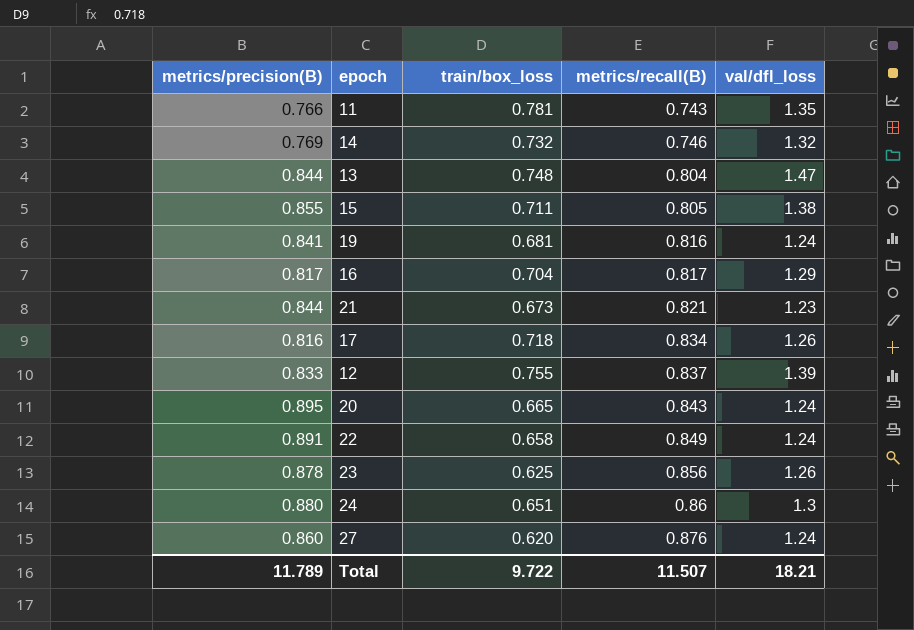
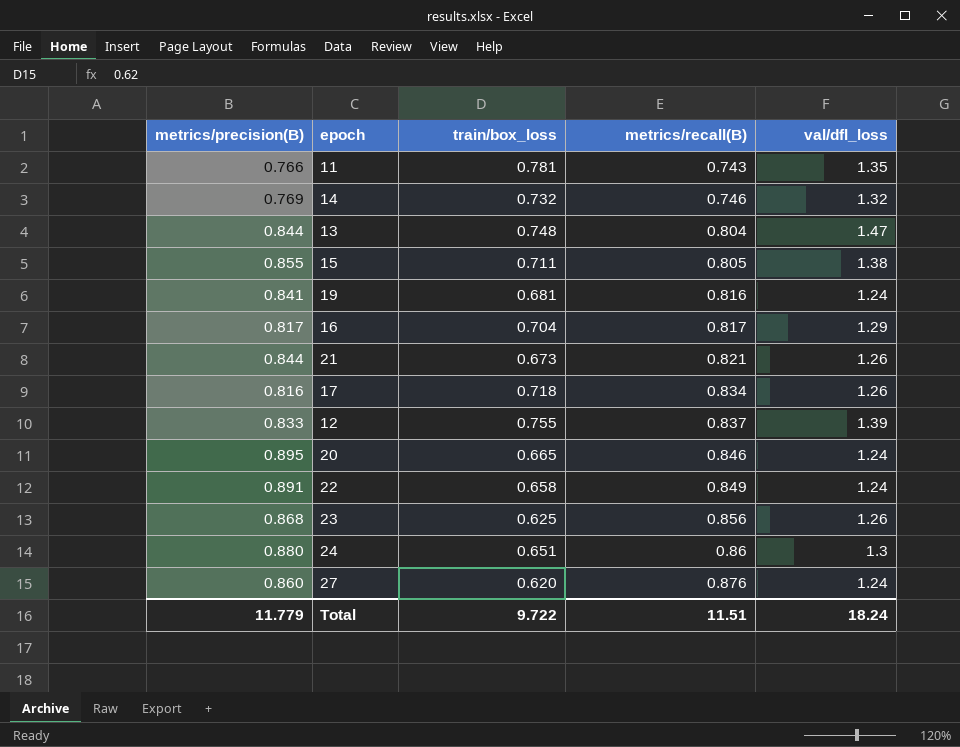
21 | val/dfl_loss: 1.23 -> 1.26
20 | metrics/recall(B): 0.843 -> 0.846
23 | metrics/precision(B): 0.878 -> 0.868
Total | metrics/precision(B): 11.789 -> 11.779
Total | metrics/recall(B): 11.507 -> 11.51
Total | val/dfl_loss: 18.21 -> 18.24

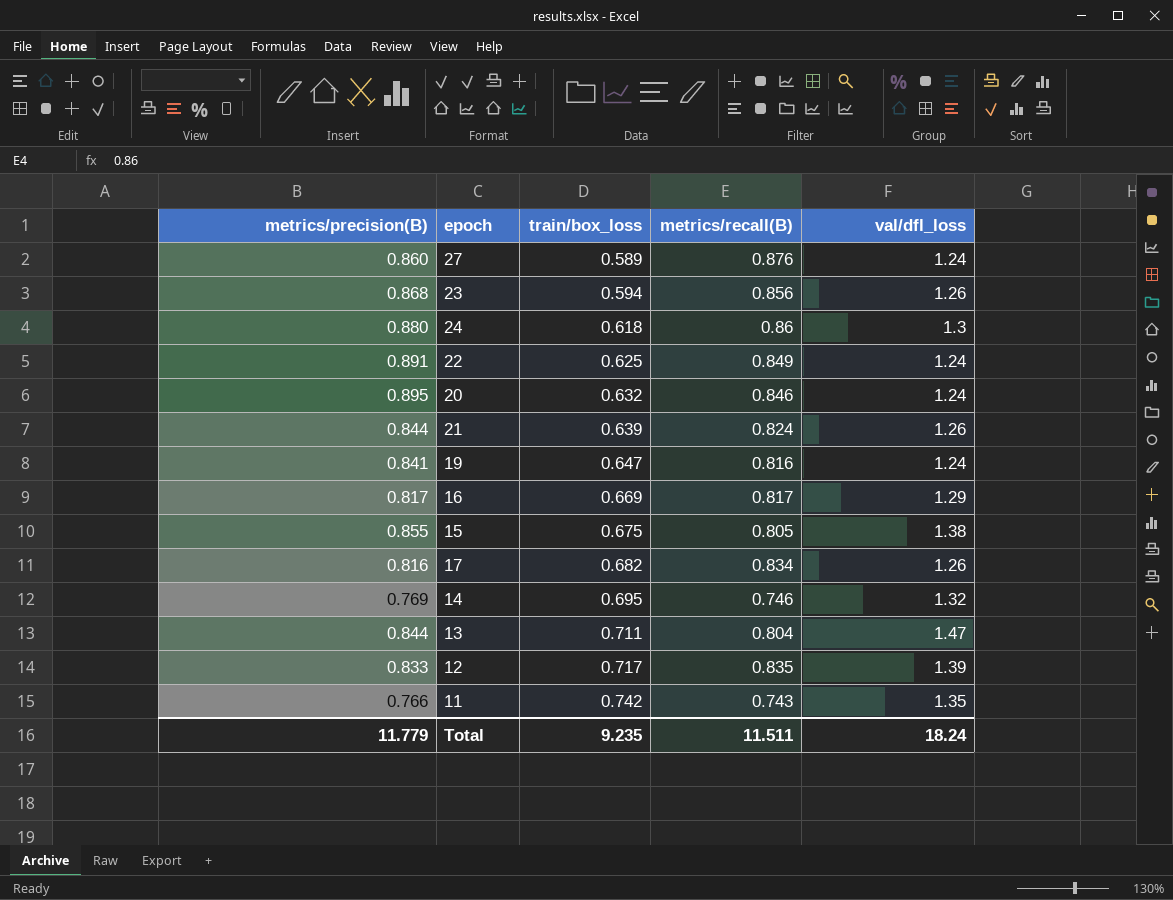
row order: metrics/recall(B) ascending -> train/box_loss ascending
27 | train/box_loss: 0.620 -> 0.589
23 | train/box_loss: 0.625 -> 0.594
24 | train/box_loss: 0.651 -> 0.618
22 | train/box_loss: 0.658 -> 0.625
20 | train/box_loss: 0.665 -> 0.632
21 | train/box_loss: 0.673 -> 0.639
21 | metrics/recall(B): 0.821 -> 0.824
19 | train/box_loss: 0.681 -> 0.647
16 | train/box_loss: 0.704 -> 0.669
15 | train/box_loss: 0.711 -> 0.675
17 | train/box_loss: 0.718 -> 0.682
14 | train/box_loss: 0.732 -> 0.695
13 | train/box_loss: 0.748 -> 0.711
12 | train/box_loss: 0.755 -> 0.717
12 | metrics/recall(B): 0.837 -> 0.835
11 | train/box_loss: 0.781 -> 0.742
Total | train/box_loss: 9.722 -> 9.235
Total | metrics/recall(B): 11.51 -> 11.511

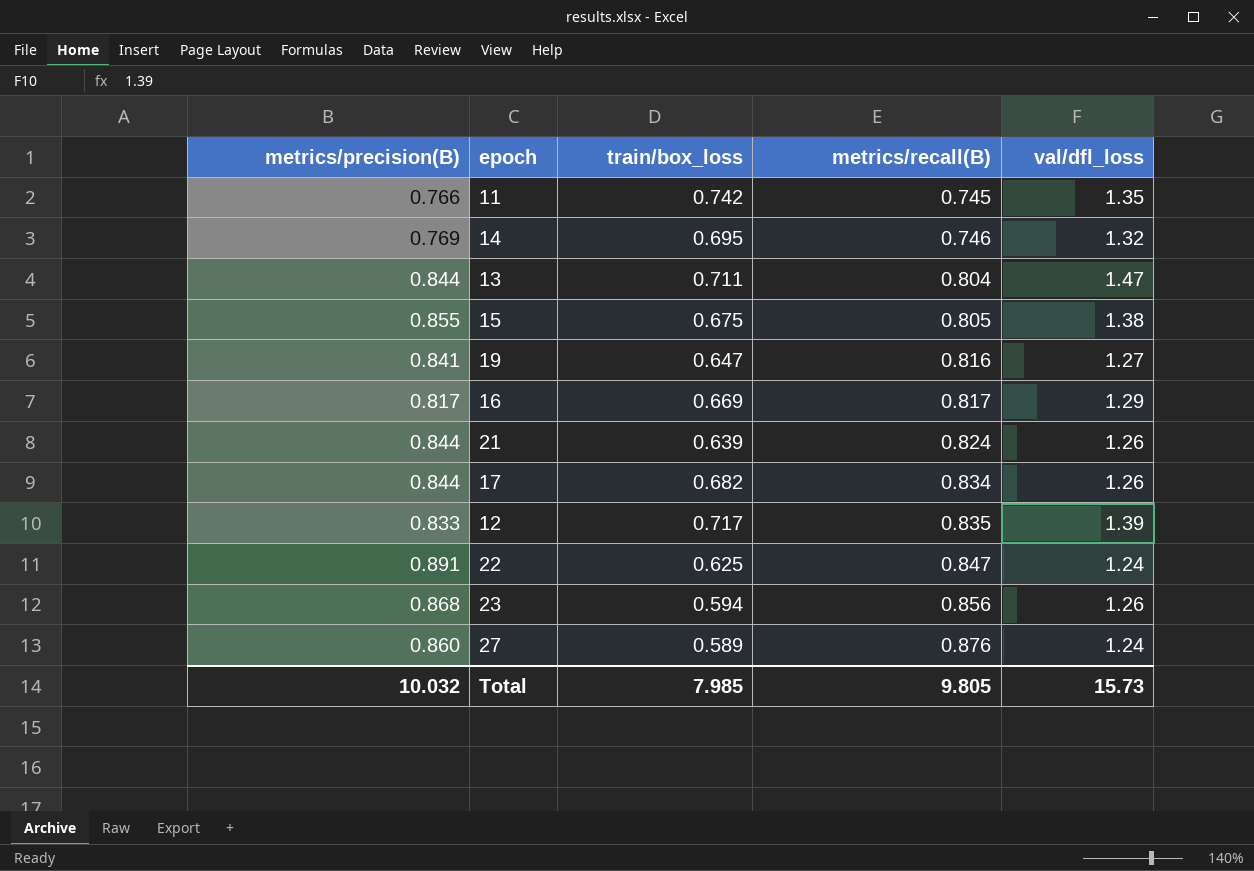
row order: train/box_loss ascending -> metrics/recall(B) ascending
row 24: 0.880 | 0.618 | 0.86 | 1.3 -> none
row 20: 0.895 | 0.632 | 0.846 | 1.24 -> none
11 | metrics/recall(B): 0.743 -> 0.745
19 | val/dfl_loss: 1.24 -> 1.27
17 | metrics/precision(B): 0.816 -> 0.844
22 | metrics/recall(B): 0.849 -> 0.847
Total | metrics/precision(B): 11.779 -> 10.032
Total | train/box_loss: 9.235 -> 7.985
Total | metrics/recall(B): 11.511 -> 9.805
Total | val/dfl_loss: 18.24 -> 15.73

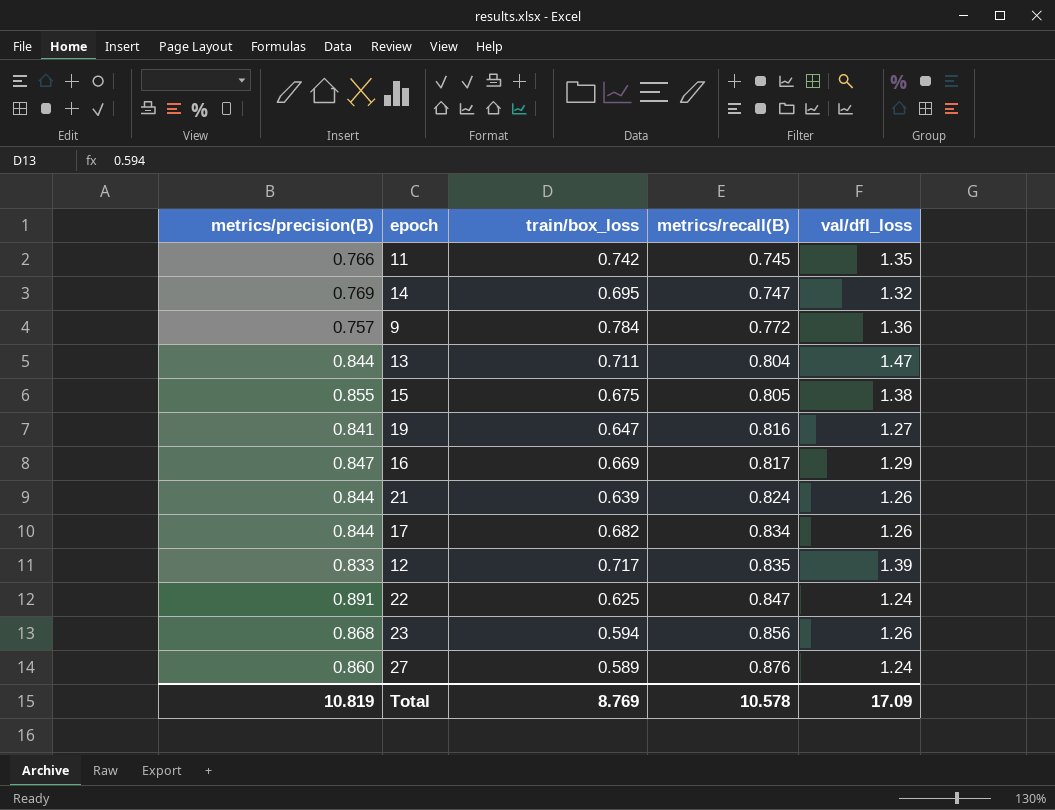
14 | metrics/recall(B): 0.746 -> 0.747
row 9: none -> 0.757 | 0.784 | 0.772 | 1.36
16 | metrics/precision(B): 0.817 -> 0.847
Total | metrics/precision(B): 10.032 -> 10.819
Total | train/box_loss: 7.985 -> 8.769
Total | metrics/recall(B): 9.805 -> 10.578
Total | val/dfl_loss: 15.73 -> 17.09

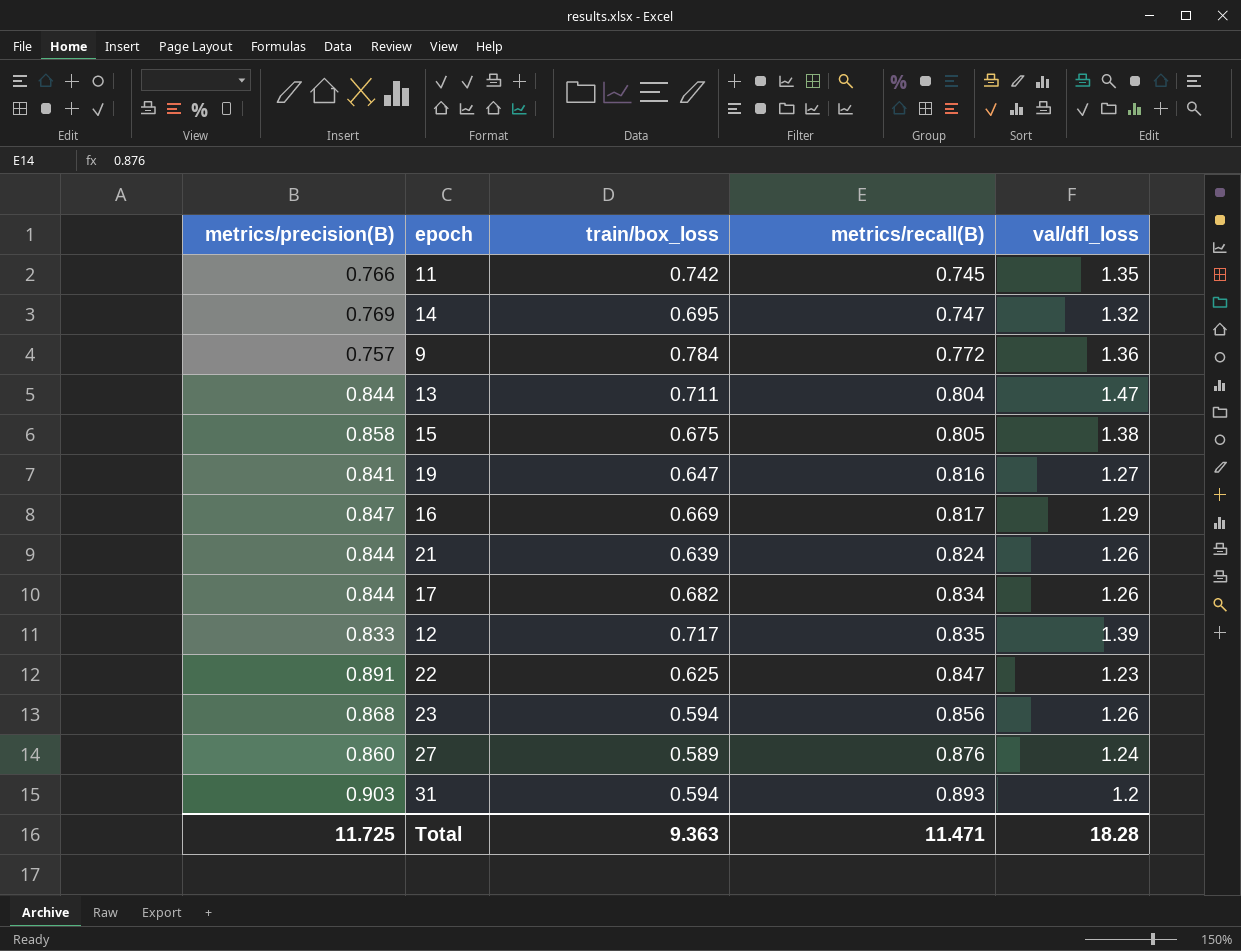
15 | metrics/precision(B): 0.855 -> 0.858
22 | val/dfl_loss: 1.24 -> 1.23
row 31: none -> 0.903 | 0.594 | 0.893 | 1.2
Total | metrics/precision(B): 10.819 -> 11.725
Total | train/box_loss: 8.769 -> 9.363
Total | metrics/recall(B): 10.578 -> 11.471
Total | val/dfl_loss: 17.09 -> 18.28

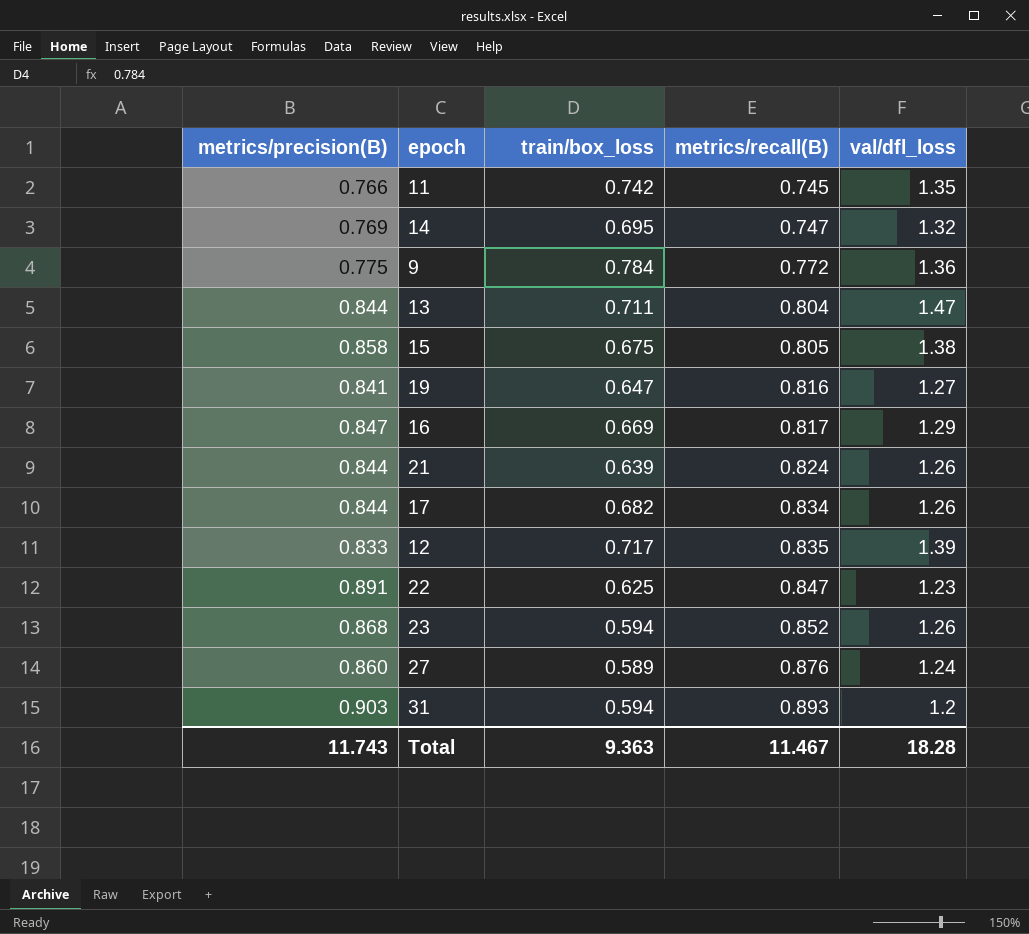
9 | metrics/precision(B): 0.757 -> 0.775
23 | metrics/recall(B): 0.856 -> 0.852
Total | metrics/precision(B): 11.725 -> 11.743
Total | metrics/recall(B): 11.471 -> 11.467

